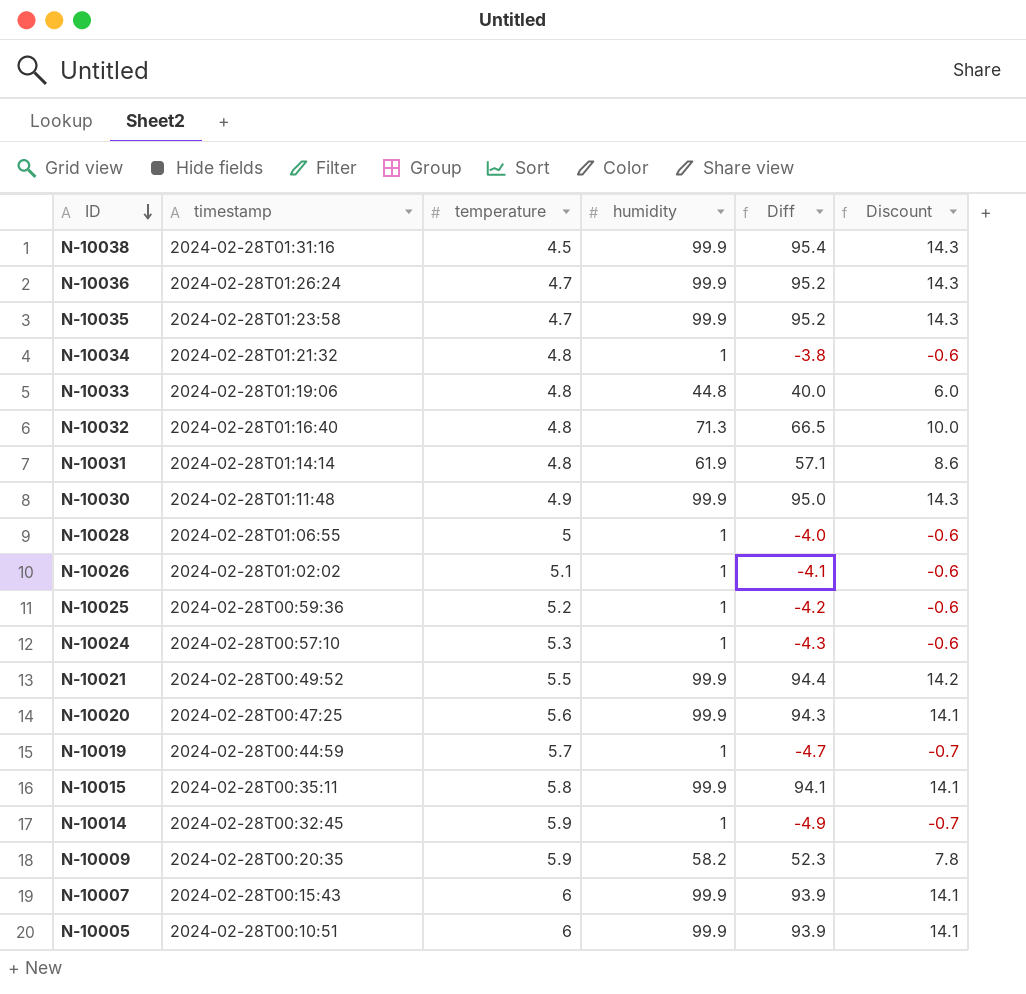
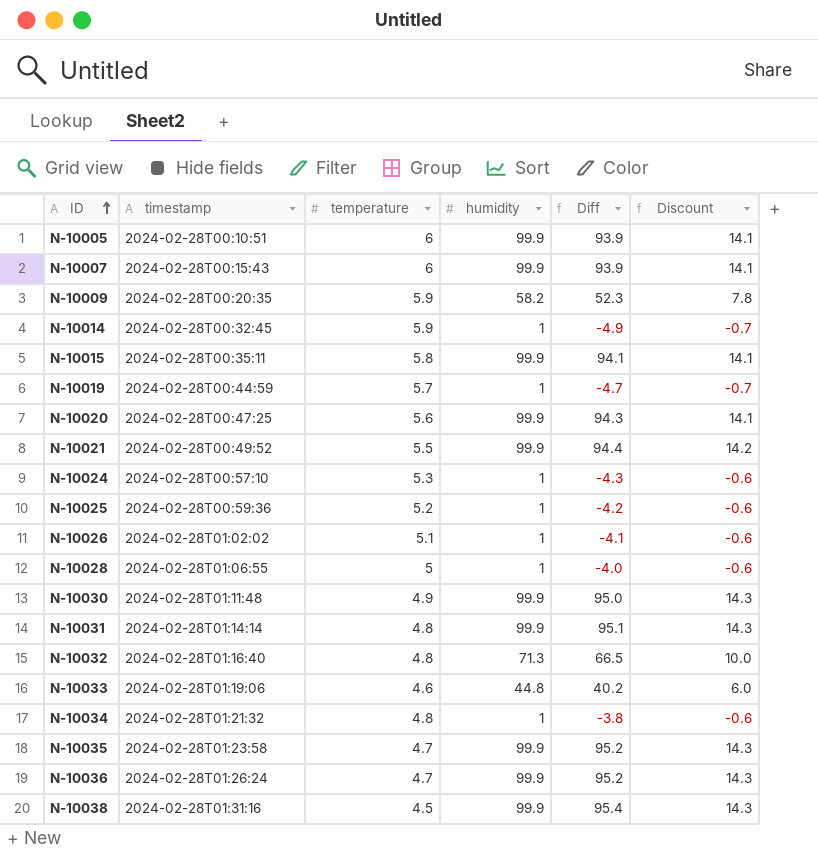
row order: ID descending -> ID ascending
N-10031 | humidity: 61.9 -> 99.9
N-10031 | Diff: 57.1 -> 95.1
N-10031 | Discount: 8.6 -> 14.3
N-10033 | temperature: 4.8 -> 4.6
N-10033 | Diff: 40.0 -> 40.2

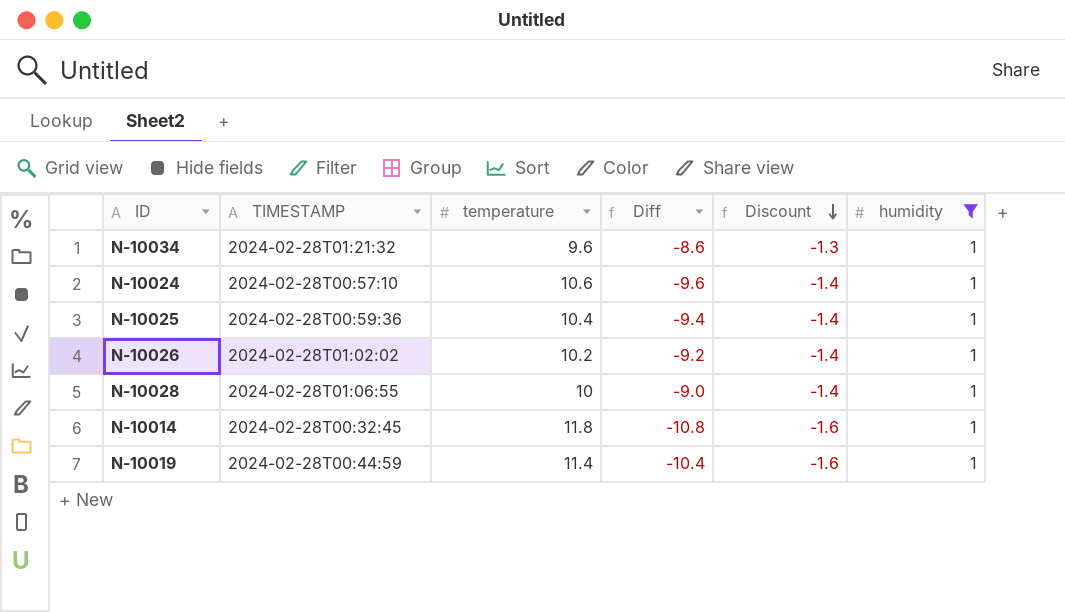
filter: none -> humidity = 1
row order: ID ascending -> Discount descending
column name: timestamp -> TIMESTAMP
column humidity | position: 4 -> 6
N-10034 | temperature: 4.8 -> 9.6
N-10034 | Diff: -3.8 -> -8.6
N-10034 | Discount: -0.6 -> -1.3
N-10024 | temperature: 5.3 -> 10.6
N-10024 | Diff: -4.3 -> -9.6
N-10024 | Discount: -0.6 -> -1.4
N-10025 | temperature: 5.2 -> 10.4
N-10025 | Diff: -4.2 -> -9.4
N-10025 | Discount: -0.6 -> -1.4
N-10026 | temperature: 5.1 -> 10.2
N-10026 | Diff: -4.1 -> -9.2
N-10026 | Discount: -0.6 -> -1.4
N-10028 | temperature: 5 -> 10
N-10028 | Diff: -4.0 -> -9.0
N-10028 | Discount: -0.6 -> -1.4
N-10014 | temperature: 5.9 -> 11.8
N-10014 | Diff: -4.9 -> -10.8
N-10014 | Discount: -0.7 -> -1.6
N-10019 | temperature: 5.7 -> 11.4
N-10019 | Diff: -4.7 -> -10.4
N-10019 | Discount: -0.7 -> -1.6

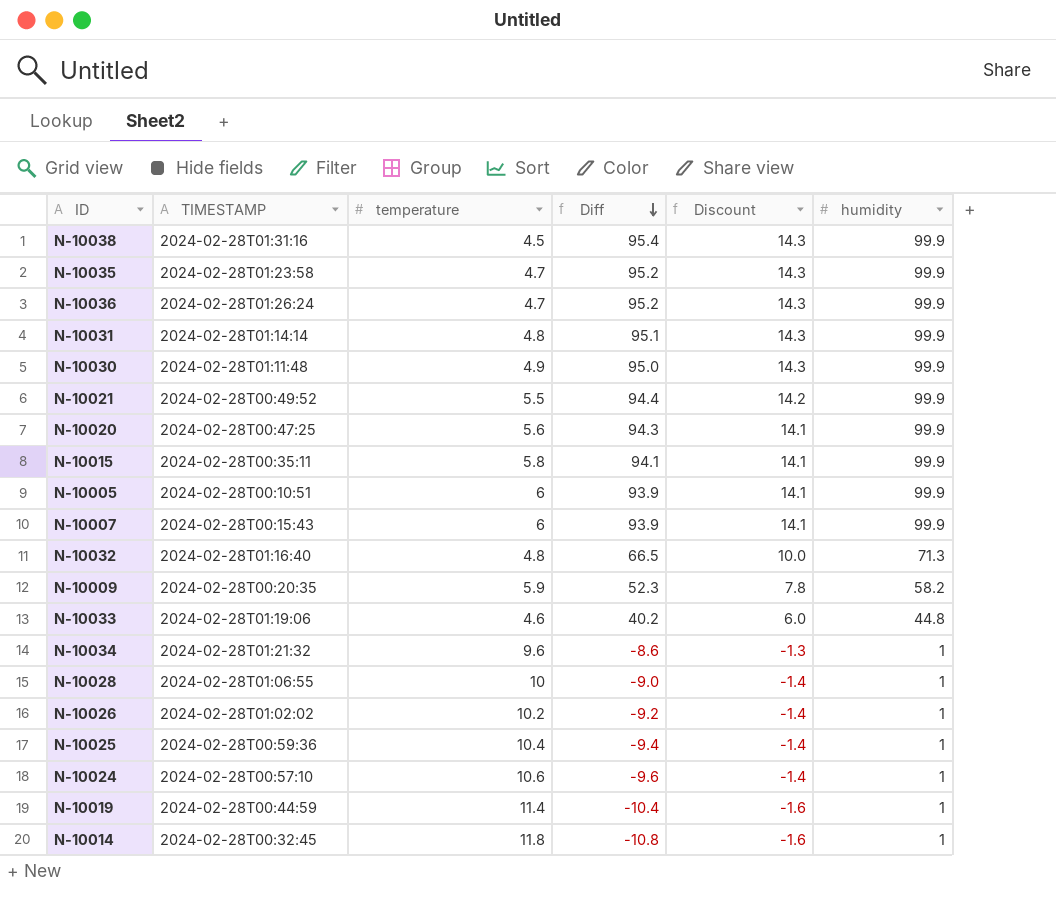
filter: humidity = 1 -> none
row order: Discount descending -> Diff descending

